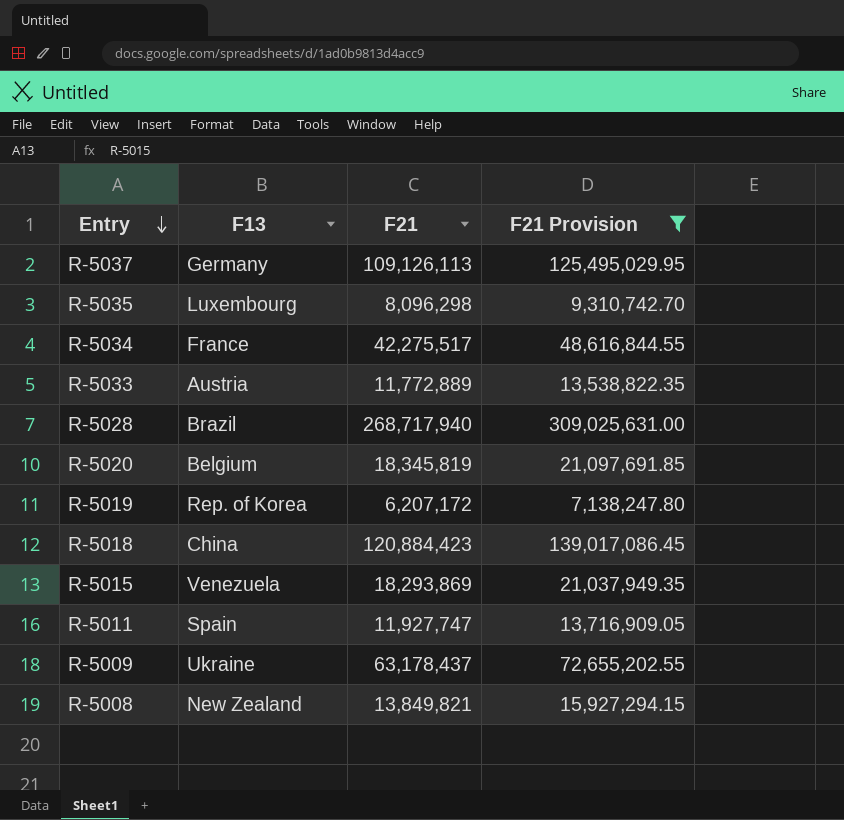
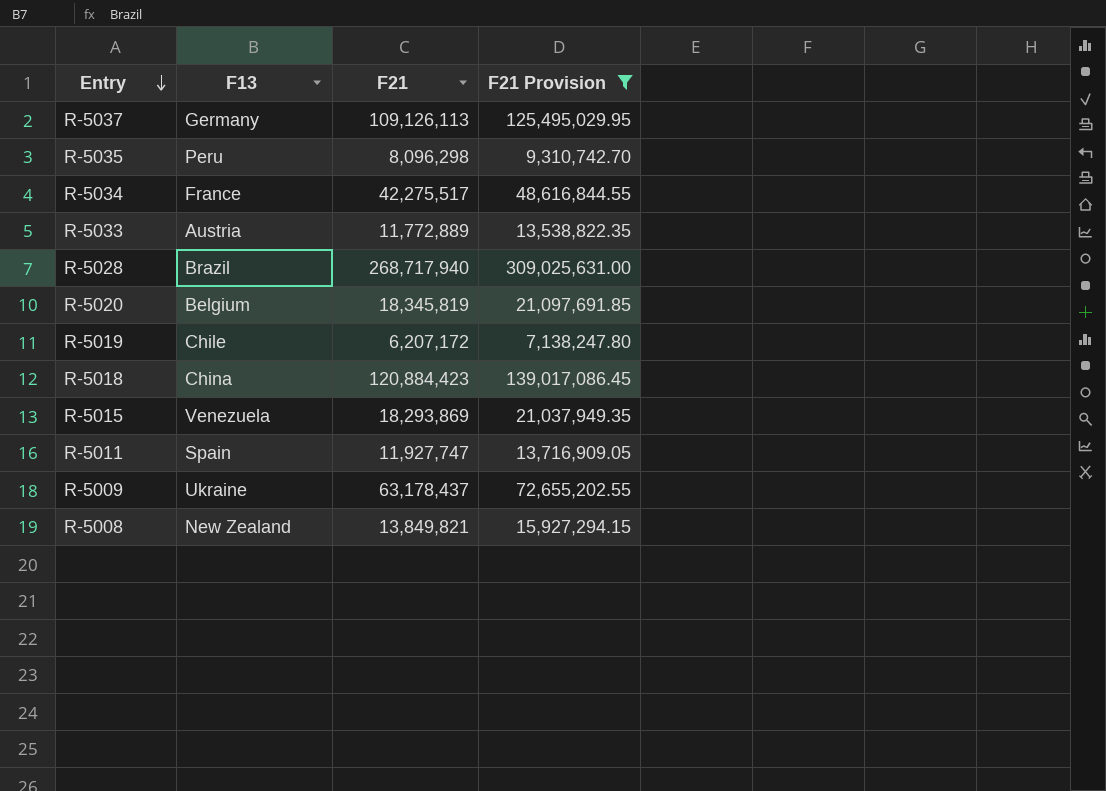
R-5035 | F13: Luxembourg -> Peru
R-5019 | F13: Rep. of Korea -> Chile

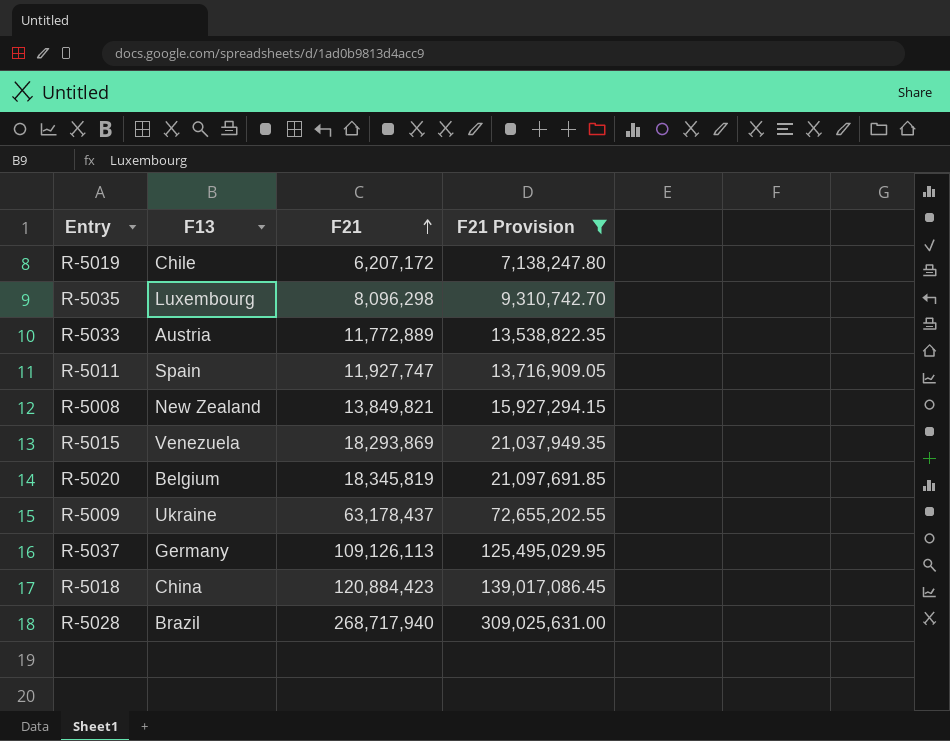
row order: Entry descending -> F21 ascending
row R-5034: France | 42,275,517 | 48,616,844.55 -> none
R-5035 | F13: Peru -> Luxembourg

